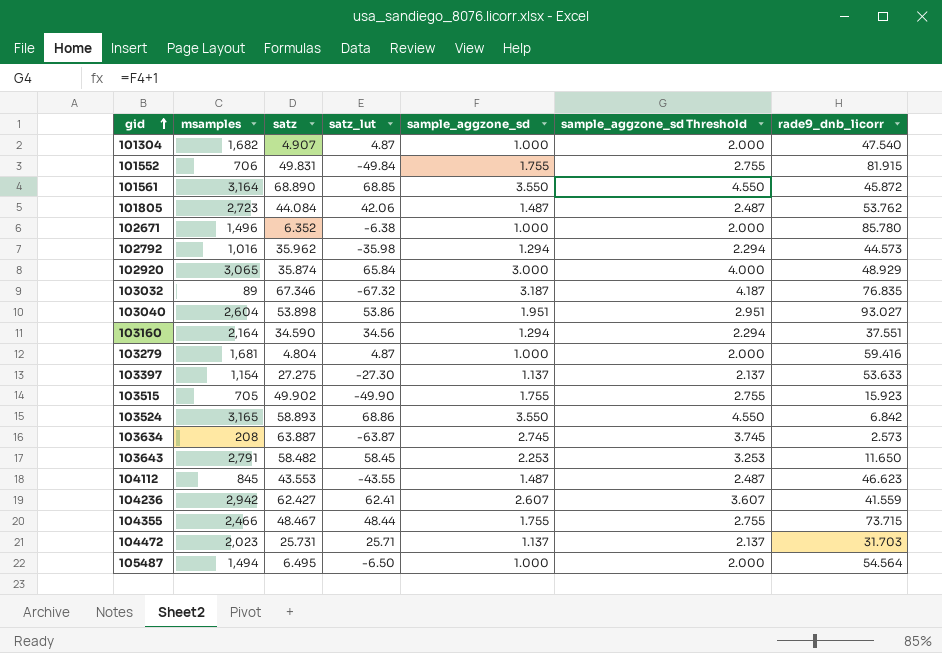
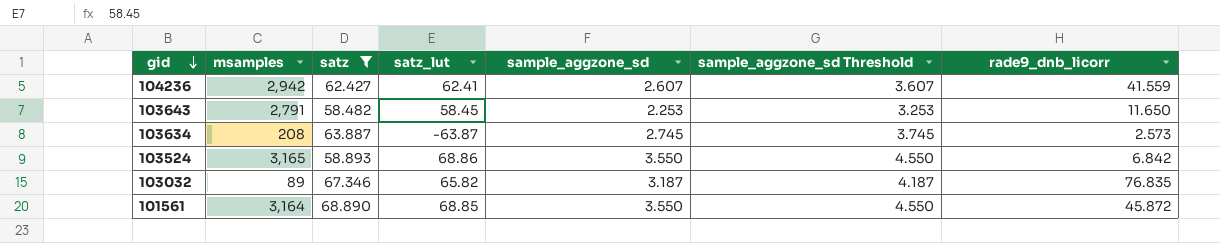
filter: none -> satz >= 58.482
row order: gid ascending -> gid descending
103032 | satz_lut: -67.32 -> 65.82

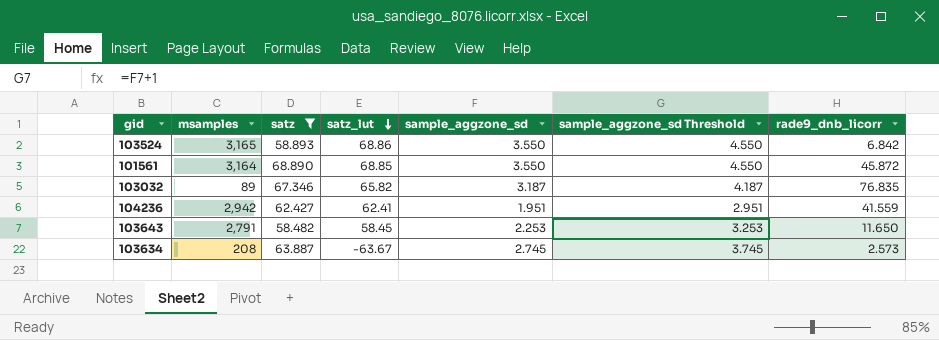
row order: gid descending -> satz_lut descending
104236 | sample_aggzone_sd: 2.607 -> 1.951
104236 | sample_aggzone_sd Threshold: 3.607 -> 2.951
103634 | satz_lut: -63.87 -> -63.67

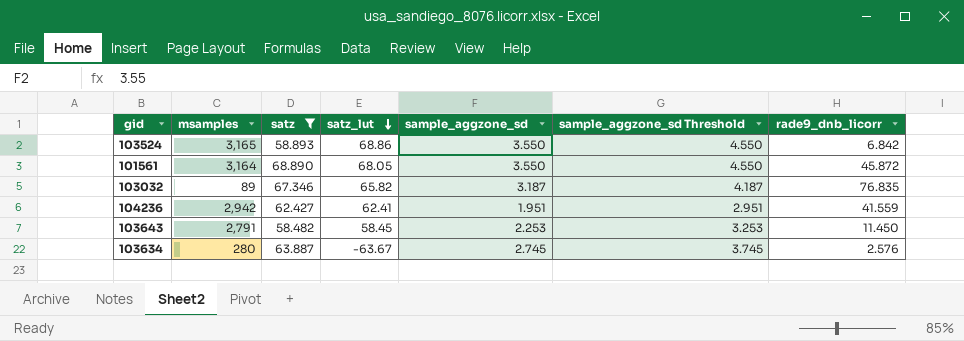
101561 | satz_lut: 68.85 -> 68.05
103643 | rade9_dnb_licorr: 11.650 -> 11.450
103634 | msamples: 208 -> 280
103634 | rade9_dnb_licorr: 2.573 -> 2.576

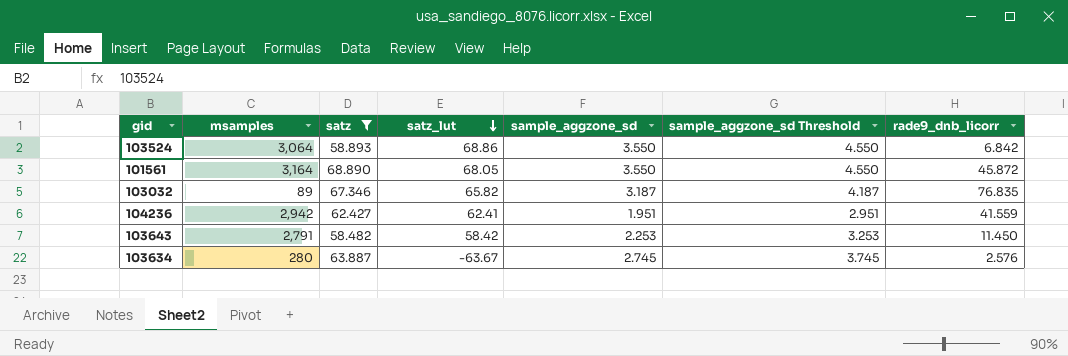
103524 | msamples: 3,165 -> 3,064
103643 | satz_lut: 58.45 -> 58.42

